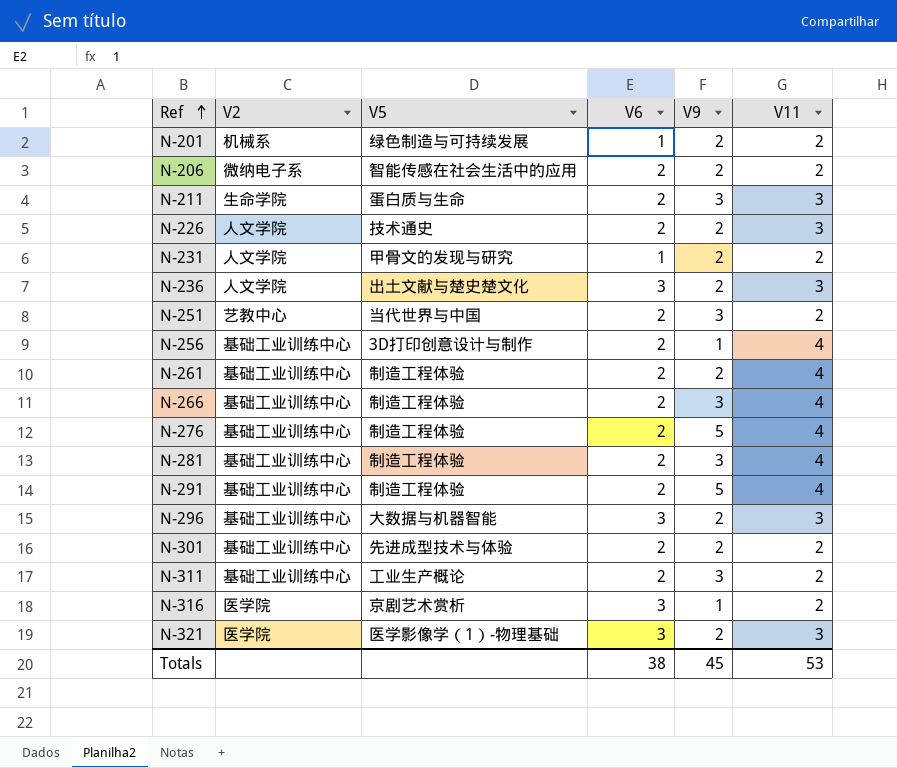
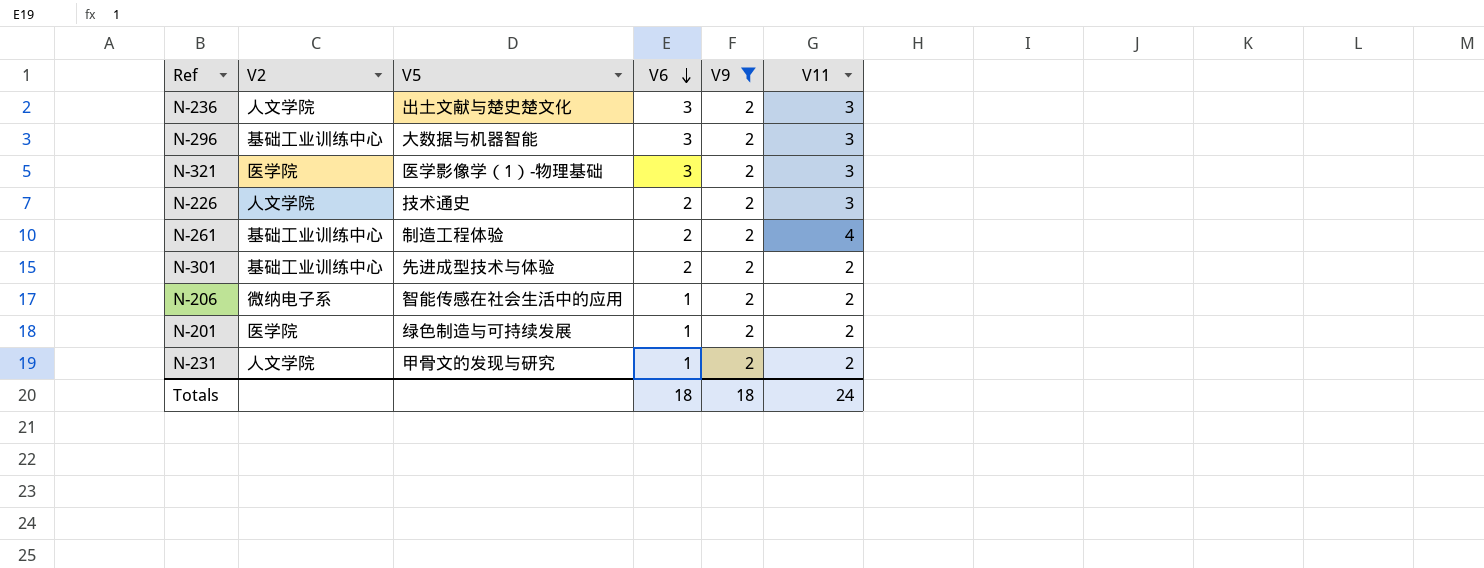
filter: none -> V9 = 2
row order: Ref ascending -> V6 descending
N-206 | V6: 2 -> 1
N-201 | V2: 机械系 -> 医学院
Totals | V6: 38 -> 18
Totals | V9: 45 -> 18
Totals | V11: 53 -> 24

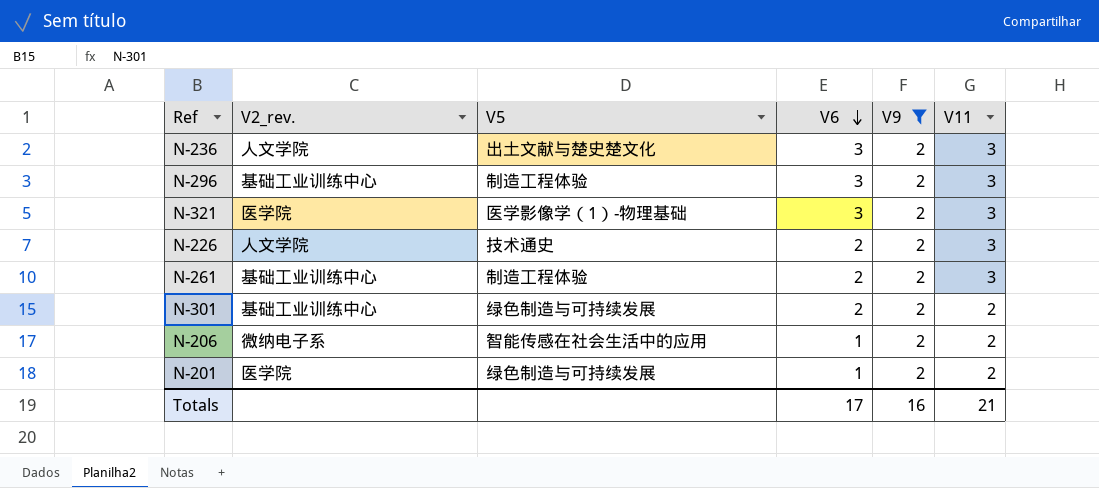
column name: V2 -> V2_rev.
row N-231: 人文学院 | 甲骨文的发现与研究 | 1 | 2 | 2 -> none
N-296 | V5: 大数据与机器智能 -> 制造工程体验
N-261 | V11: 4 -> 3
N-301 | V5: 先进成型技术与体验 -> 绿色制造与可持续发展
Totals | V6: 18 -> 17
Totals | V9: 18 -> 16
Totals | V11: 24 -> 21

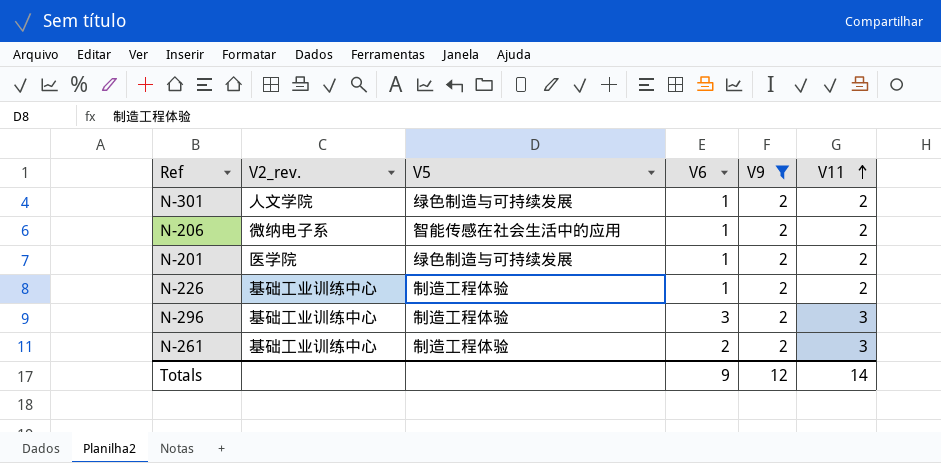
row order: V6 descending -> V11 ascending
row N-236: 人文学院 | 出土文献与楚史楚文化 | 3 | 2 | 3 -> none
row N-321: 医学院 | 医学影像学（1）-物理基础 | 3 | 2 | 3 -> none
N-301 | V2_rev.: 基础工业训练中心 -> 人文学院
N-301 | V6: 2 -> 1
N-226 | V2_rev.: 人文学院 -> 基础工业训练中心
N-226 | V5: 技术通史 -> 制造工程体验
N-226 | V6: 2 -> 1
N-226 | V11: 3 -> 2
Totals | V6: 17 -> 9
Totals | V9: 16 -> 12
Totals | V11: 21 -> 14

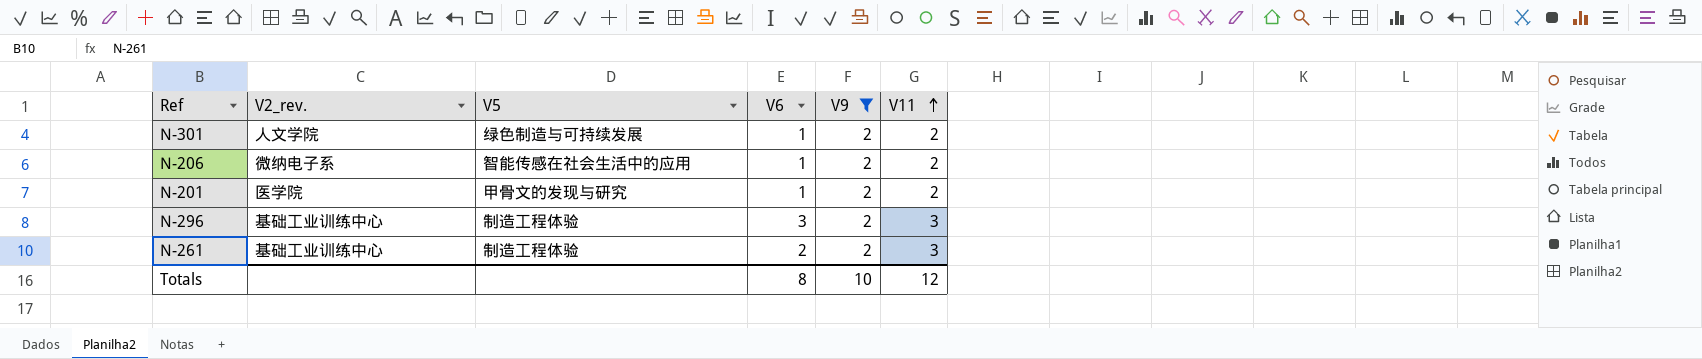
row N-226: 基础工业训练中心 | 制造工程体验 | 1 | 2 | 2 -> none
N-201 | V5: 绿色制造与可持续发展 -> 甲骨文的发现与研究
Totals | V6: 9 -> 8
Totals | V9: 12 -> 10
Totals | V11: 14 -> 12

